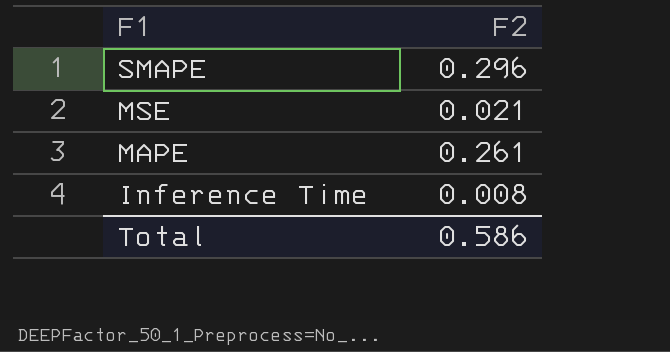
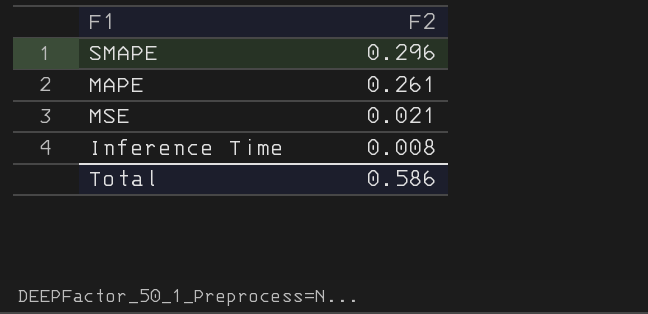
row order: F1 descending -> F2 descending

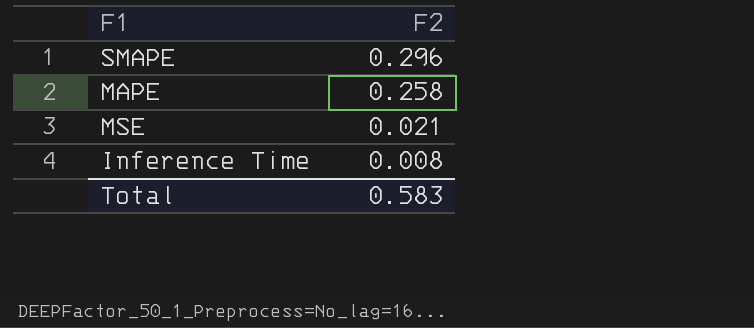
MAPE | F2: 0.261 -> 0.258
Total | F2: 0.586 -> 0.583

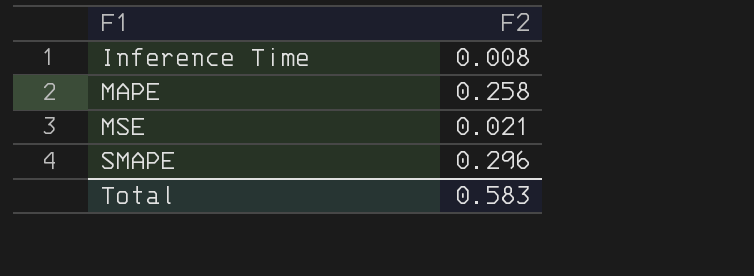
row order: F2 descending -> F1 ascending

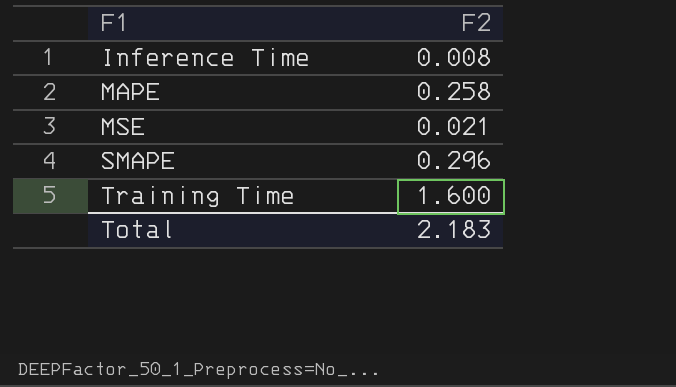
row Training Time: none -> 1.600
Total | F2: 0.583 -> 2.183

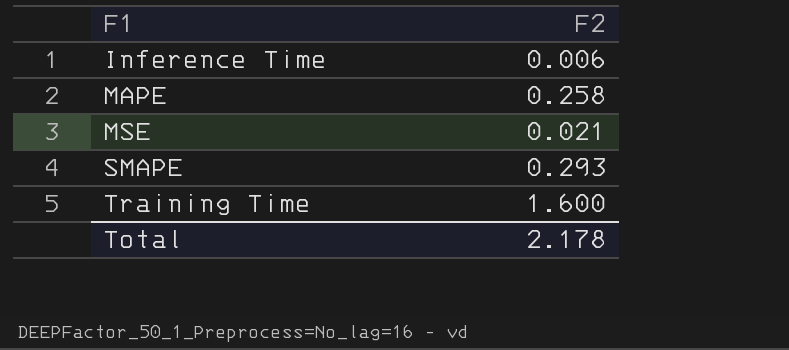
Inference Time | F2: 0.008 -> 0.006
SMAPE | F2: 0.296 -> 0.293
Total | F2: 2.183 -> 2.178

